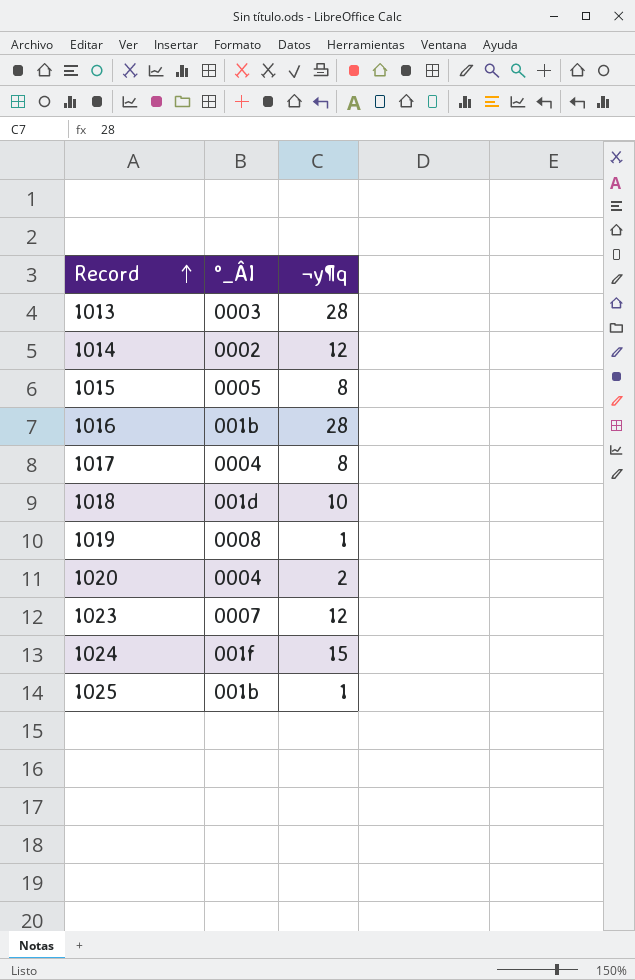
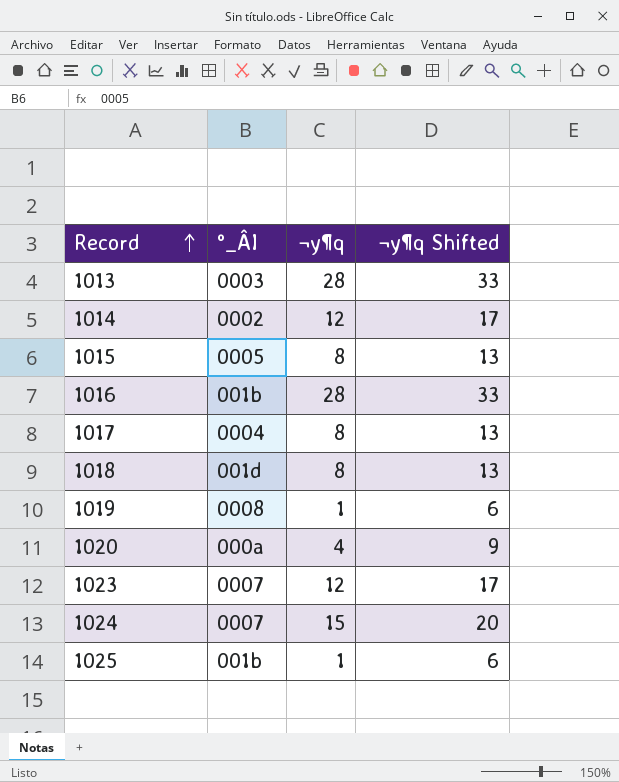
column ¬y¶q Shifted | formula: none -> [¬y¶q] + 5
1018 | ¬y¶q: 10 -> 8
1020 | °_ÂI: 0004 -> 000a
1020 | ¬y¶q: 2 -> 4
1024 | °_ÂI: 001f -> 0007

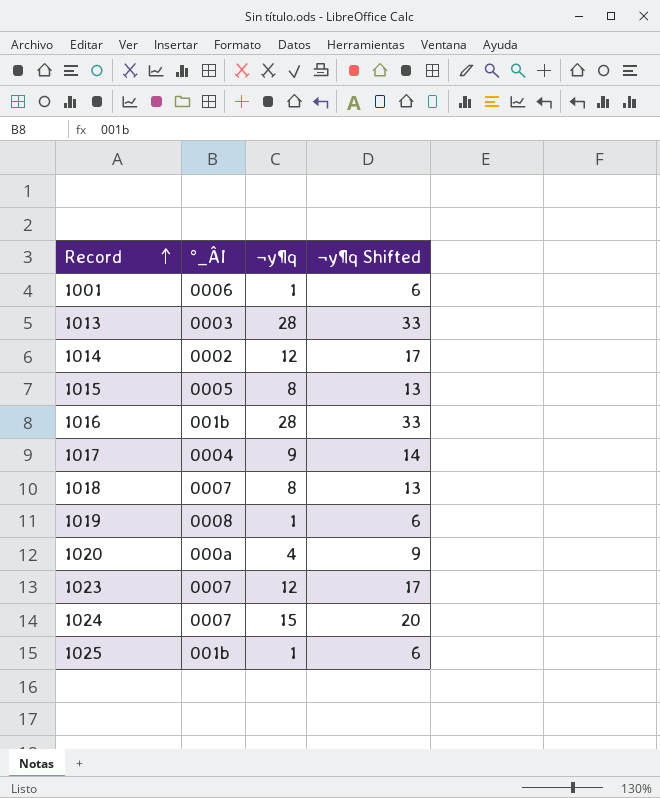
row 1001: none -> 0006 | 1 | 6
1017 | ¬y¶q: 8 -> 9
1017 | ¬y¶q Shifted: 13 -> 14
1018 | °_ÂI: 001d -> 0007

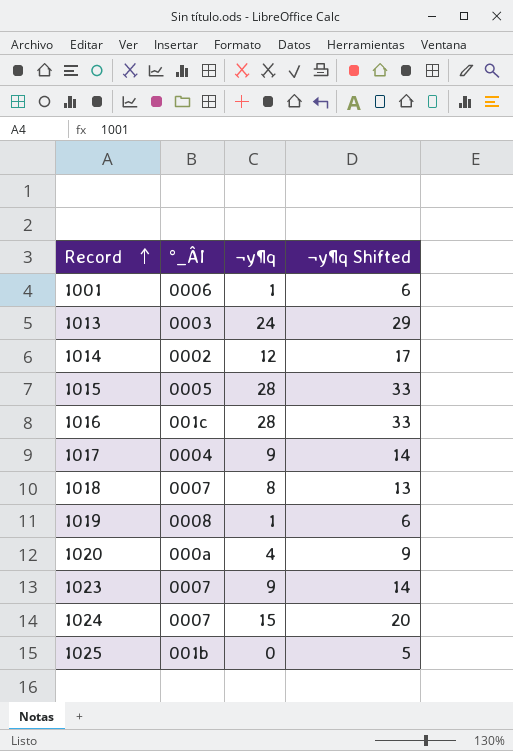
1013 | ¬y¶q: 28 -> 24
1013 | ¬y¶q Shifted: 33 -> 29
1015 | ¬y¶q: 8 -> 28
1015 | ¬y¶q Shifted: 13 -> 33
1016 | °_ÂI: 001b -> 001c
1023 | ¬y¶q: 12 -> 9
1023 | ¬y¶q Shifted: 17 -> 14
1025 | ¬y¶q: 1 -> 0
1025 | ¬y¶q Shifted: 6 -> 5

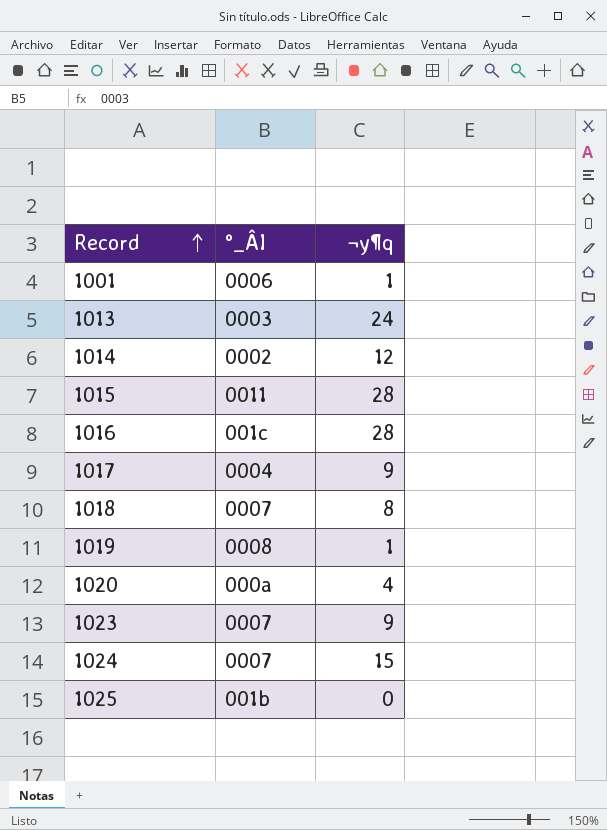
column ¬y¶q Shifted | formula: [¬y¶q] + 5 -> none
1015 | °_ÂI: 0005 -> 0011

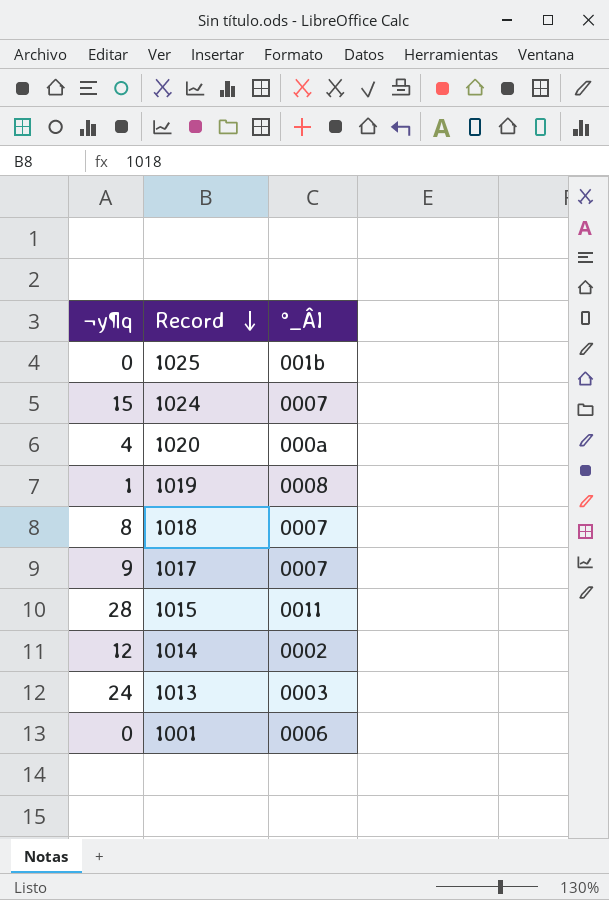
row order: Record ascending -> Record descending
column ¬y¶q | position: 3 -> 1
row 1016: 001c | 28 -> none
row 1023: 0007 | 9 -> none
1017 | °_ÂI: 0004 -> 0007
1001 | ¬y¶q: 1 -> 0

